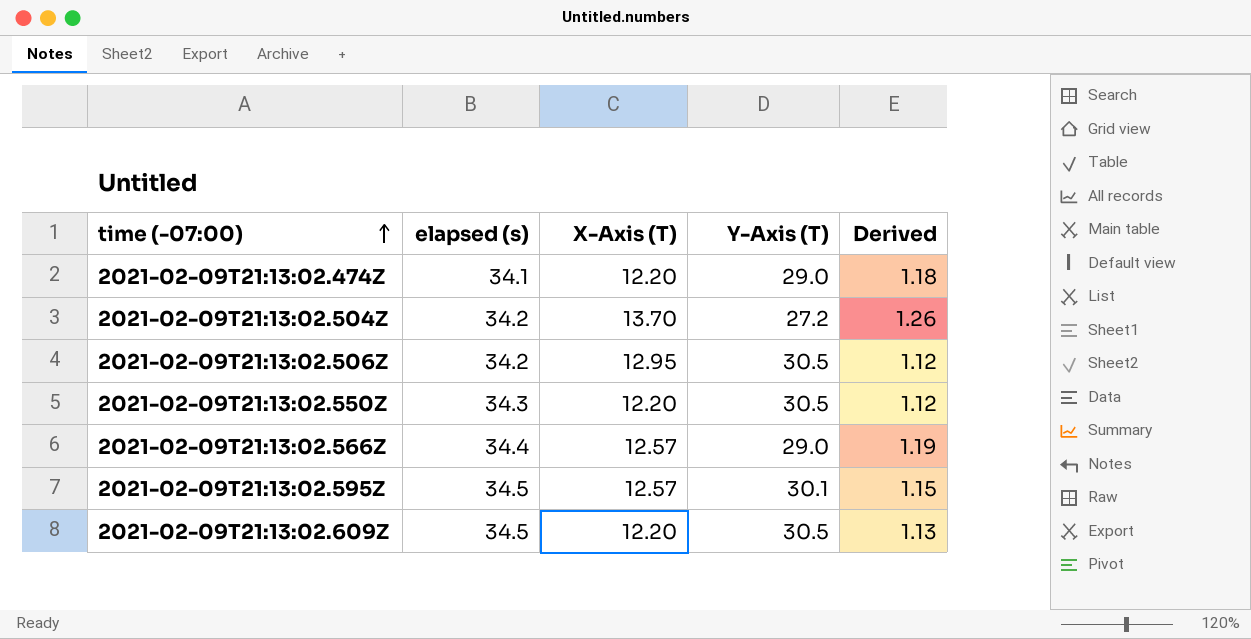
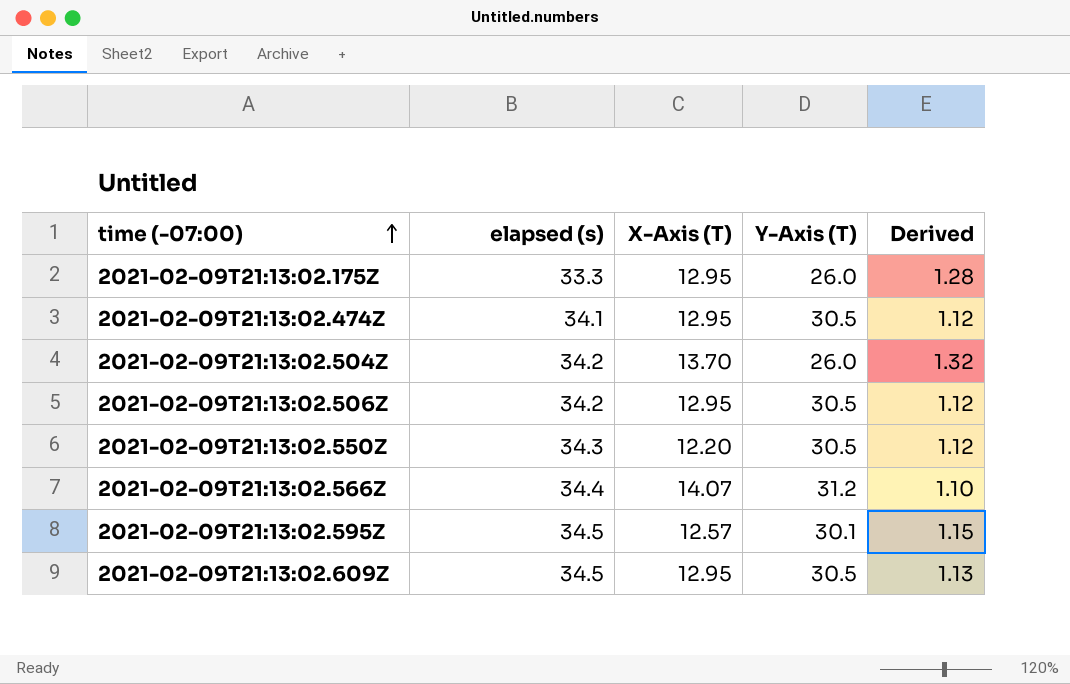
row 2021-02-09T21:13:02.175Z: none -> 33.3 | 12.95 | 26.0 | 1.28
2021-02-09T21:13:02.474Z | X-Axis (T): 12.20 -> 12.95
2021-02-09T21:13:02.474Z | Y-Axis (T): 29.0 -> 30.5
2021-02-09T21:13:02.474Z | Derived: 1.18 -> 1.12
2021-02-09T21:13:02.504Z | Y-Axis (T): 27.2 -> 26.0
2021-02-09T21:13:02.504Z | Derived: 1.26 -> 1.32
2021-02-09T21:13:02.566Z | X-Axis (T): 12.57 -> 14.07
2021-02-09T21:13:02.566Z | Y-Axis (T): 29.0 -> 31.2
2021-02-09T21:13:02.566Z | Derived: 1.19 -> 1.10
2021-02-09T21:13:02.609Z | X-Axis (T): 12.20 -> 12.95

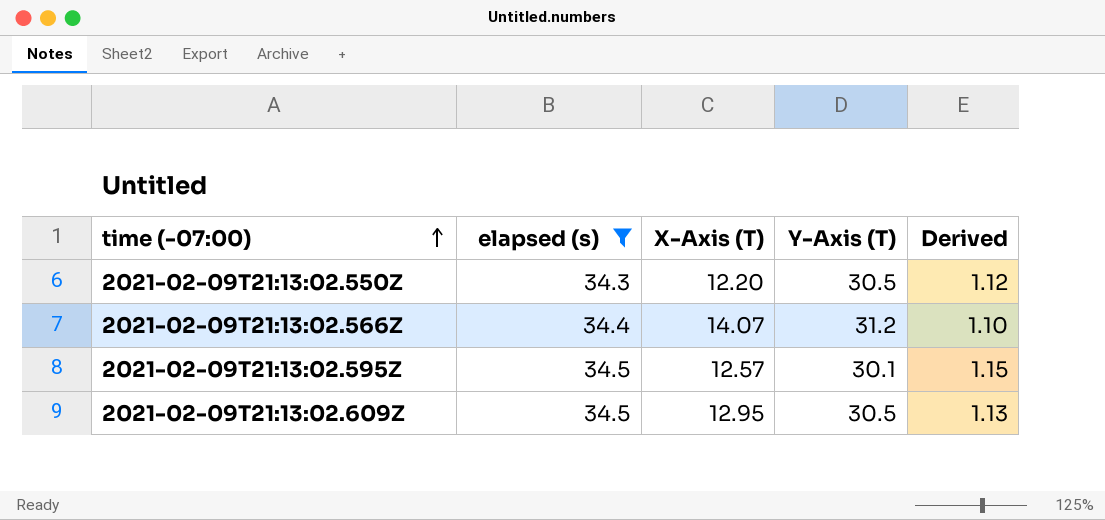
filter: none -> elapsed (s) >= 34.3

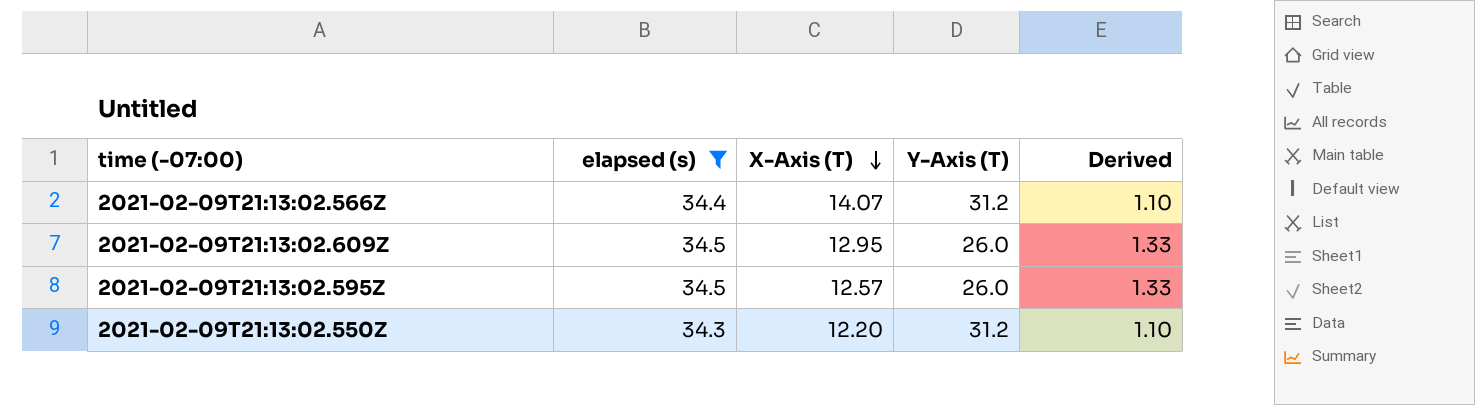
row order: time (-07:00) ascending -> X-Axis (T) descending
2021-02-09T21:13:02.609Z | Y-Axis (T): 30.5 -> 26.0
2021-02-09T21:13:02.609Z | Derived: 1.13 -> 1.33
2021-02-09T21:13:02.595Z | Y-Axis (T): 30.1 -> 26.0
2021-02-09T21:13:02.595Z | Derived: 1.15 -> 1.33
2021-02-09T21:13:02.550Z | Y-Axis (T): 30.5 -> 31.2
2021-02-09T21:13:02.550Z | Derived: 1.12 -> 1.10

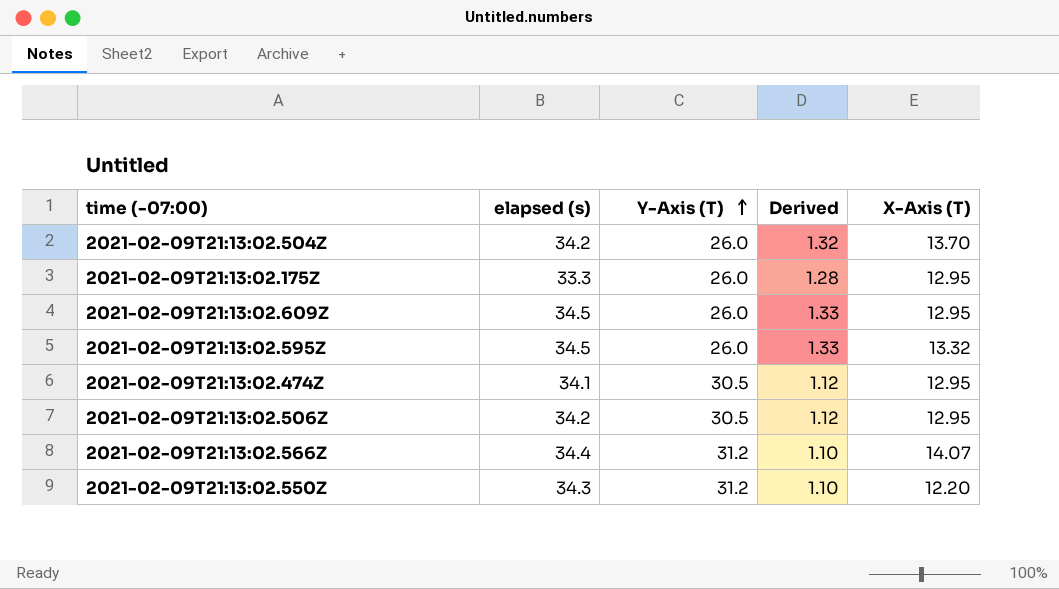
filter: elapsed (s) >= 34.3 -> none
row order: X-Axis (T) descending -> Y-Axis (T) ascending
column X-Axis (T) | position: 3 -> 5
2021-02-09T21:13:02.595Z | X-Axis (T): 12.57 -> 13.32

